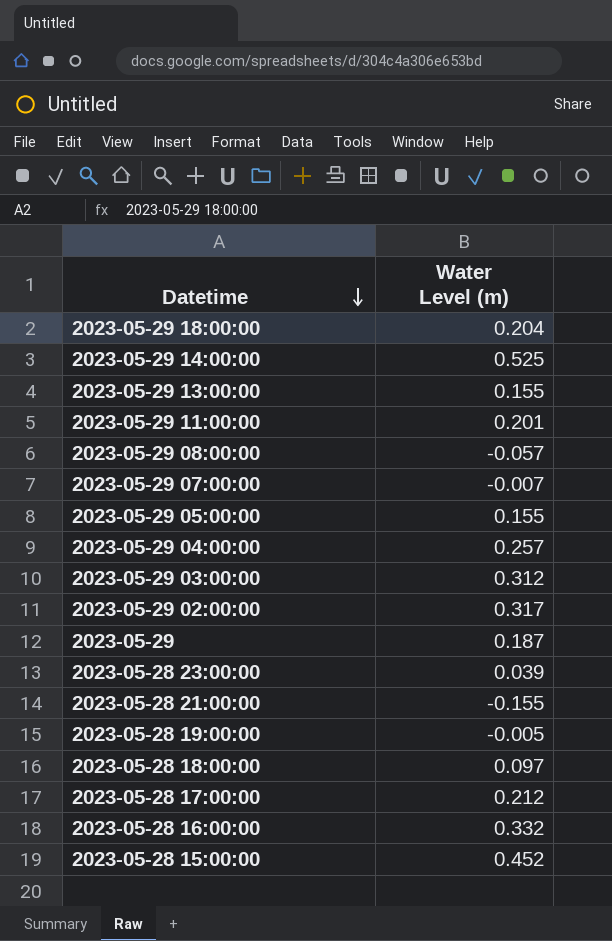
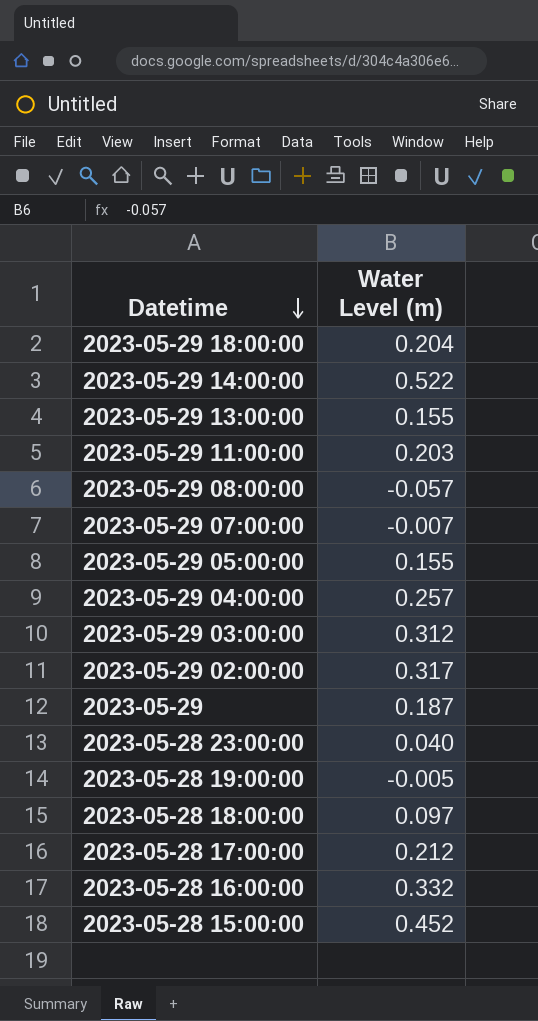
row 2023-05-28 21:00:00: -0.155 -> none
2023-05-29 14:00:00 | Water Level (m): 0.525 -> 0.522
2023-05-29 11:00:00 | Water Level (m): 0.201 -> 0.203
2023-05-28 23:00:00 | Water Level (m): 0.039 -> 0.040

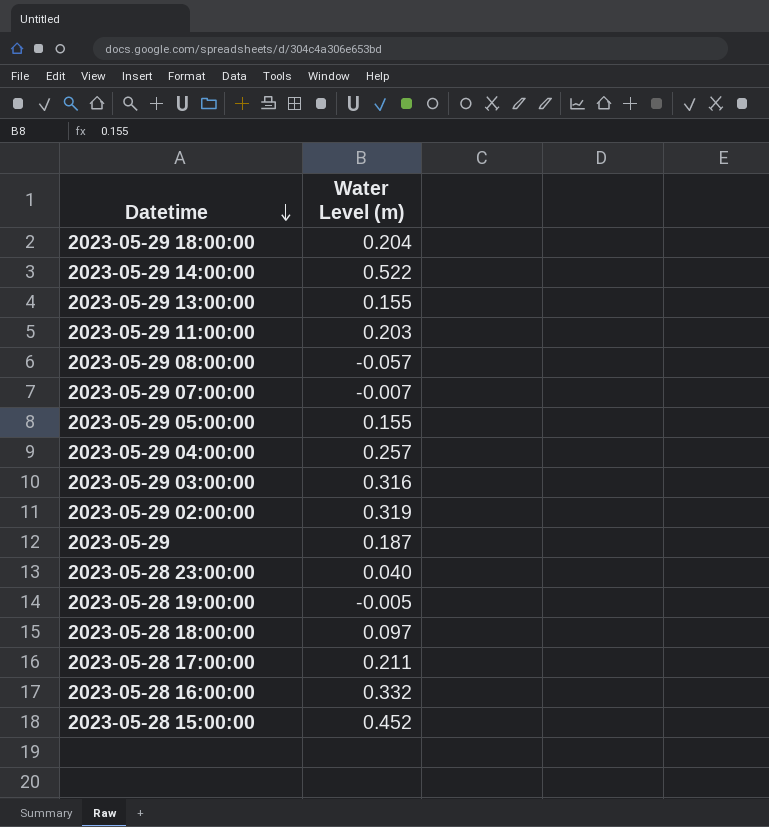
2023-05-29 03:00:00 | Water Level (m): 0.312 -> 0.316
2023-05-29 02:00:00 | Water Level (m): 0.317 -> 0.319
2023-05-28 17:00:00 | Water Level (m): 0.212 -> 0.211

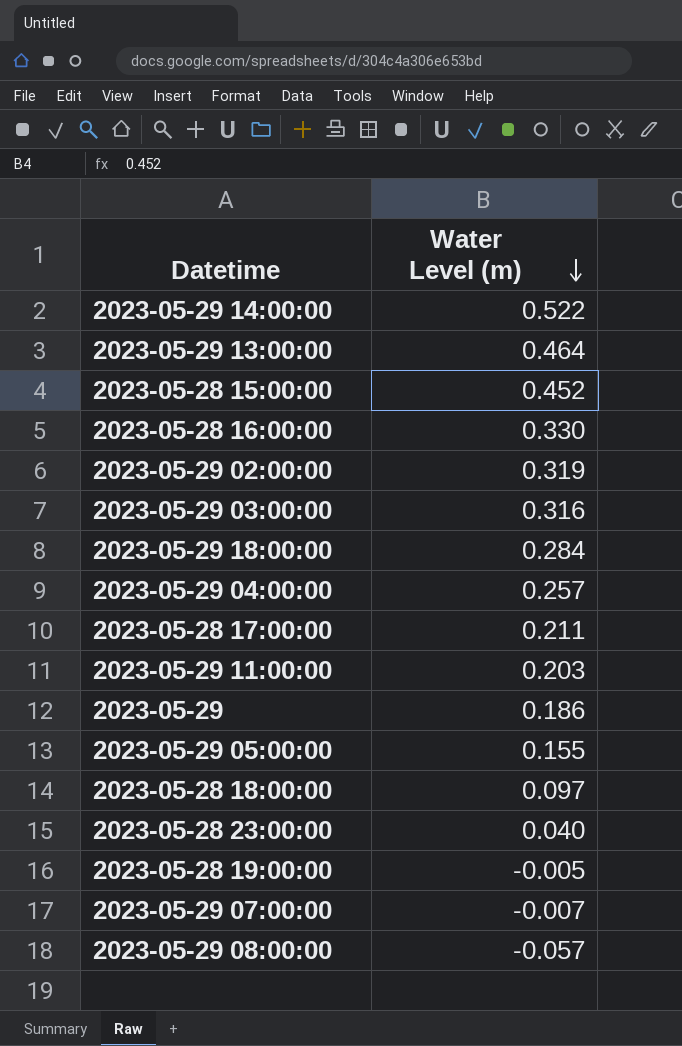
row order: Datetime descending -> Water Level (m) descending
2023-05-29 13:00:00 | Water Level (m): 0.155 -> 0.464
2023-05-28 16:00:00 | Water Level (m): 0.332 -> 0.330
2023-05-29 18:00:00 | Water Level (m): 0.204 -> 0.284
2023-05-29 | Water Level (m): 0.187 -> 0.186

